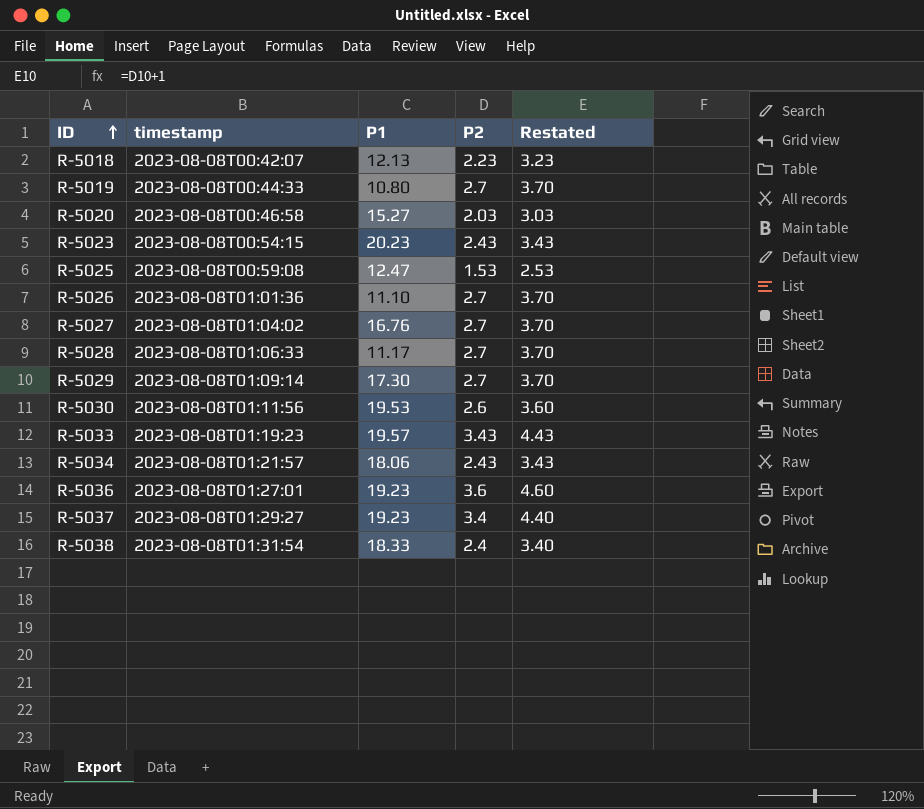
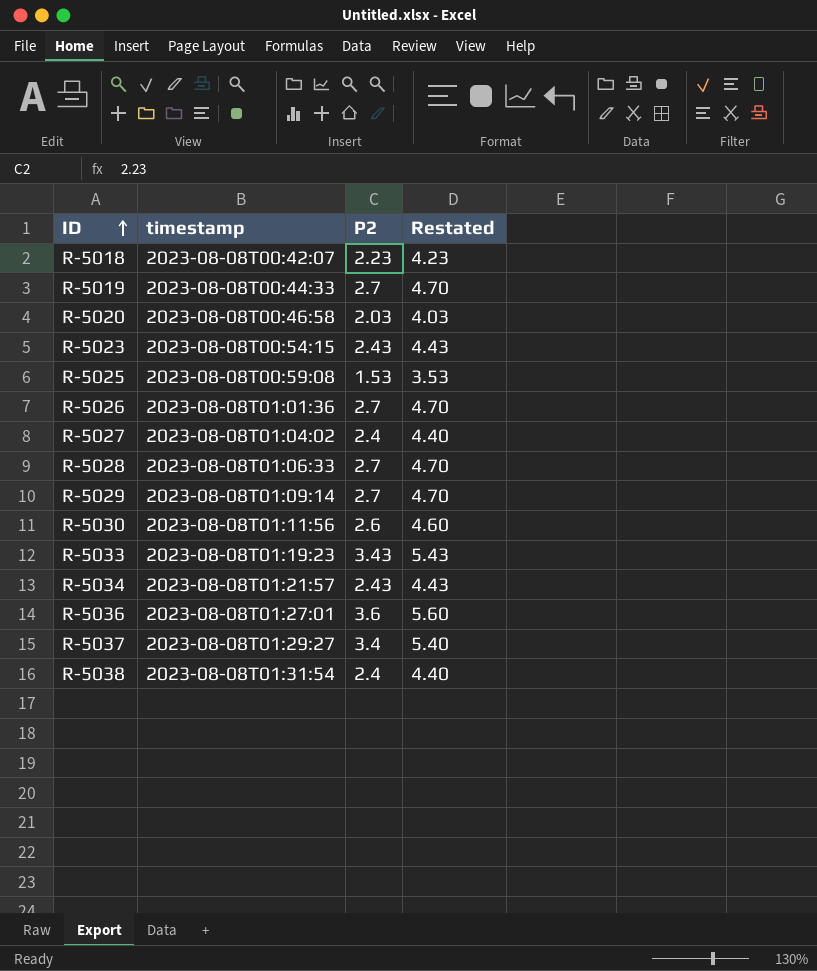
column P1 | position: 3 -> none
column Restated | formula: [P2] + 1 -> [P2] + 2
R-5027 | P2: 2.7 -> 2.4

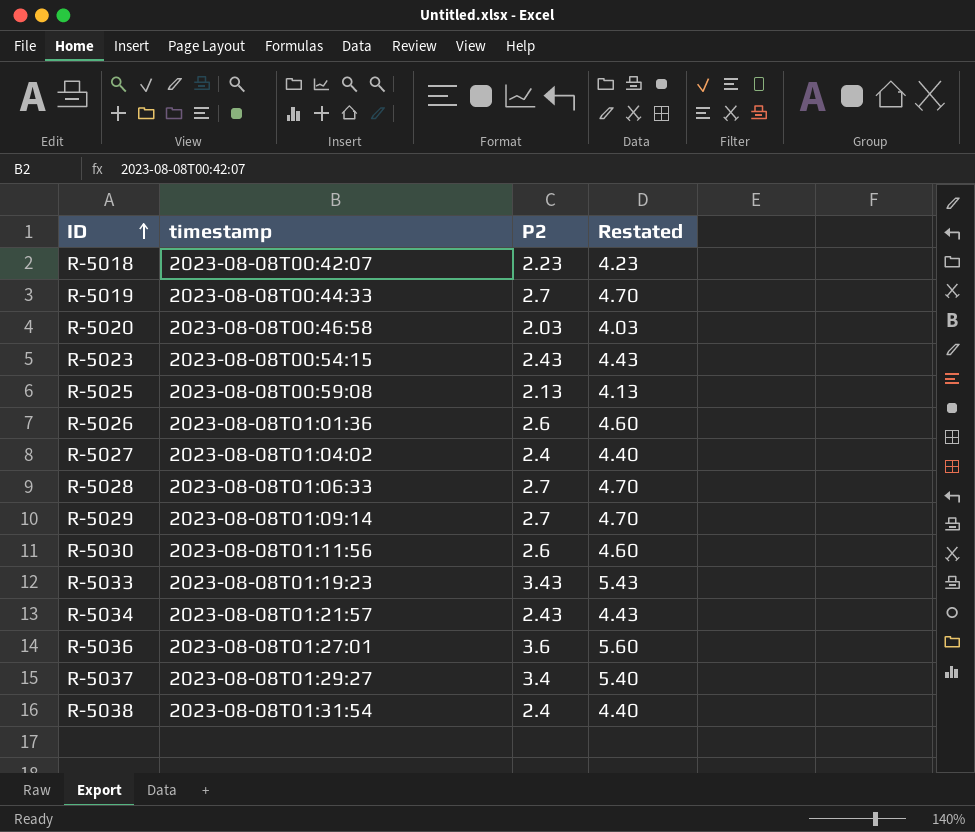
R-5025 | P2: 1.53 -> 2.13
R-5025 | Restated: 3.53 -> 4.13
R-5026 | P2: 2.7 -> 2.6
R-5026 | Restated: 4.70 -> 4.60

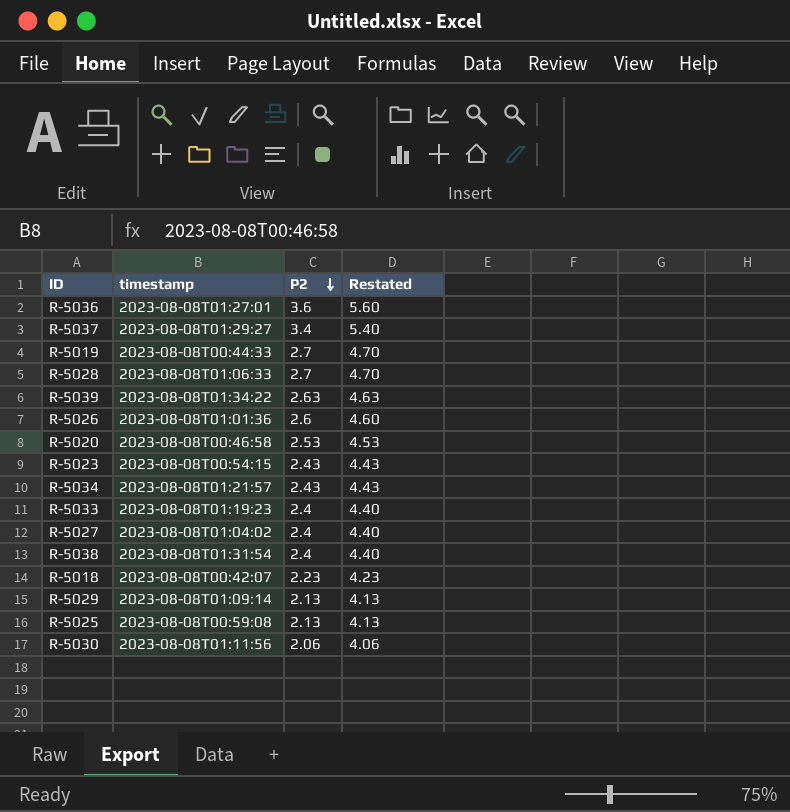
row order: ID ascending -> P2 descending
row R-5039: none -> 2023-08-08T01:34:22 | 2.63 | 4.63
R-5020 | P2: 2.03 -> 2.53
R-5020 | Restated: 4.03 -> 4.53
R-5033 | P2: 3.43 -> 2.4
R-5033 | Restated: 5.43 -> 4.40
R-5029 | P2: 2.7 -> 2.13
R-5029 | Restated: 4.70 -> 4.13
R-5030 | P2: 2.6 -> 2.06
R-5030 | Restated: 4.60 -> 4.06

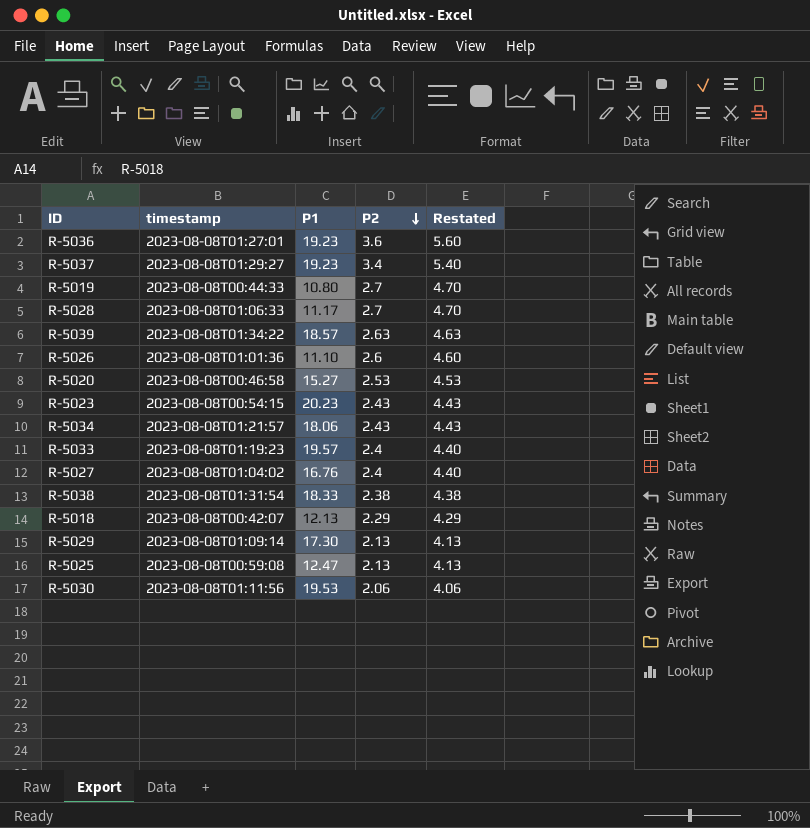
column P1 | position: none -> 3
R-5038 | P2: 2.4 -> 2.38
R-5038 | Restated: 4.40 -> 4.38
R-5018 | P2: 2.23 -> 2.29
R-5018 | Restated: 4.23 -> 4.29

